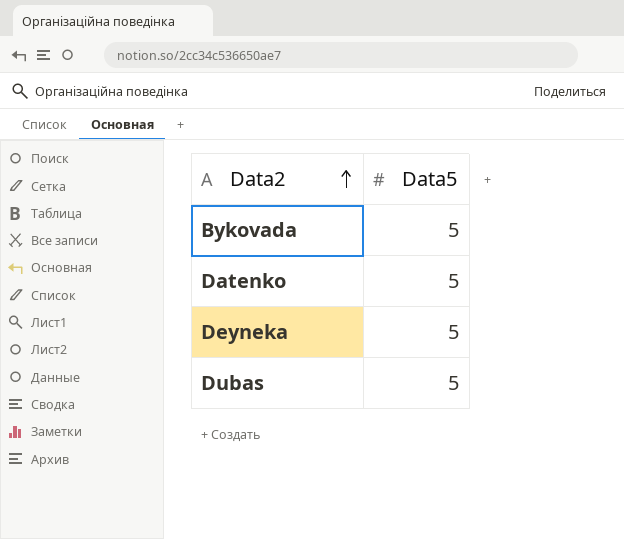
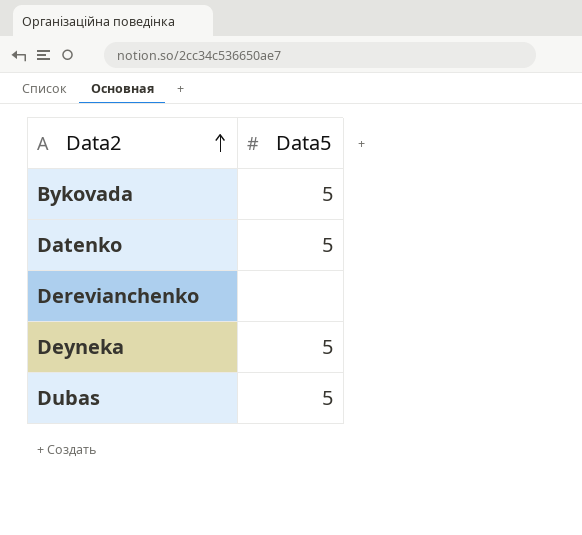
row Derevianchenko: none -> none

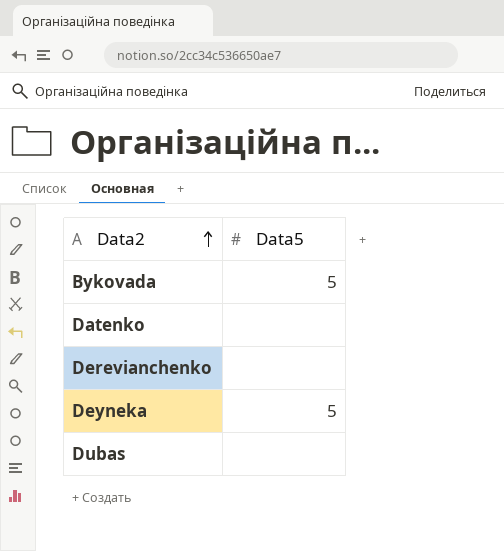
Datenko | Data5: 5 -> none
Dubas | Data5: 5 -> none

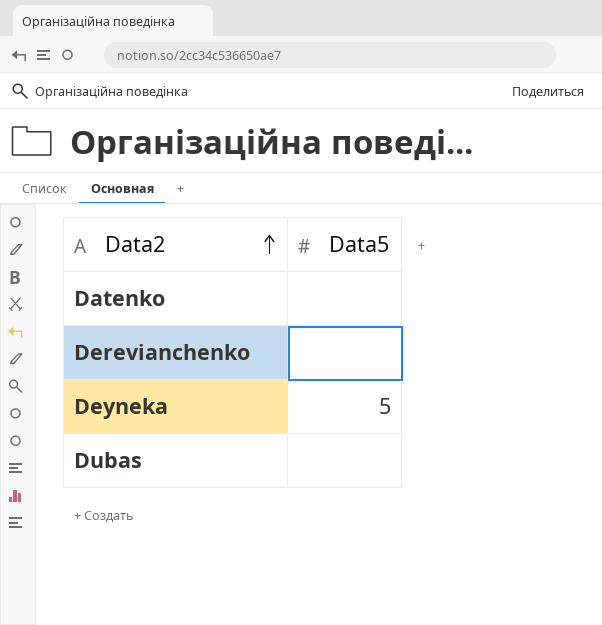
row Bykovada: 5 -> none

